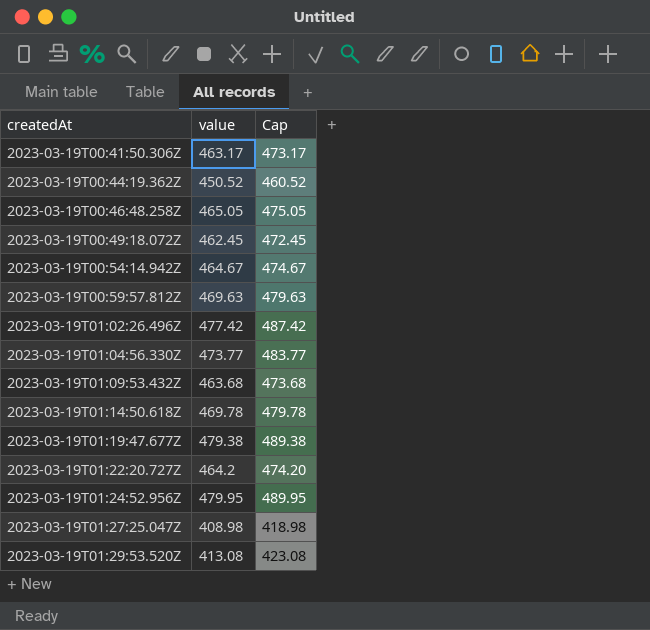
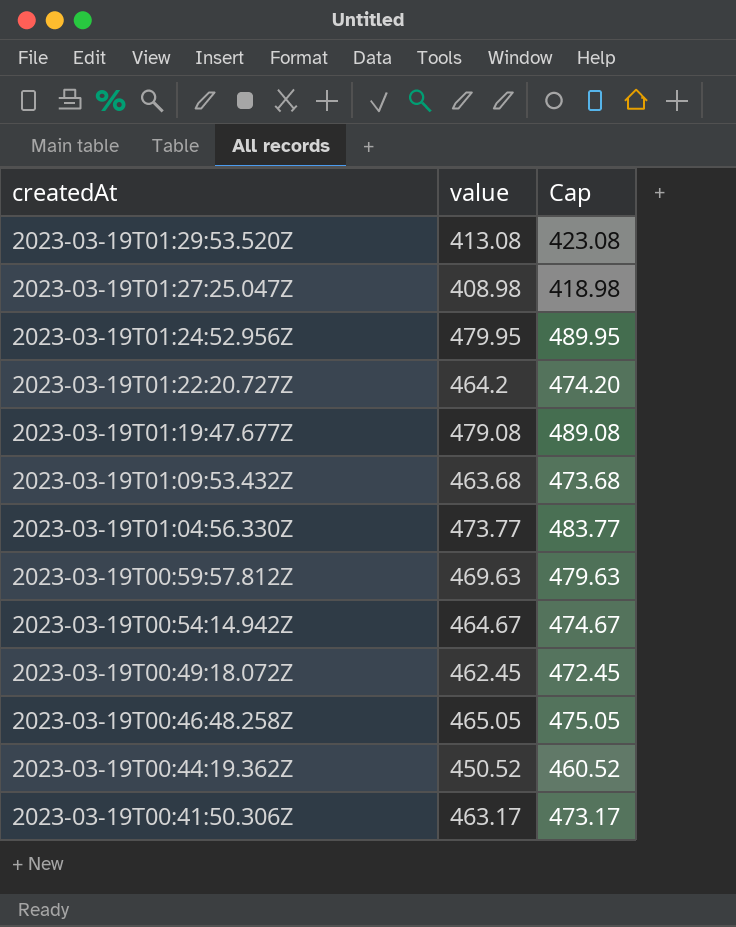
row order: createdAt ascending -> createdAt descending
row 2023-03-19T01:02:26.496Z: 477.42 | 487.42 -> none
row 2023-03-19T01:14:50.618Z: 469.78 | 479.78 -> none
2023-03-19T01:19:47.677Z | value: 479.38 -> 479.08
2023-03-19T01:19:47.677Z | Cap: 489.38 -> 489.08

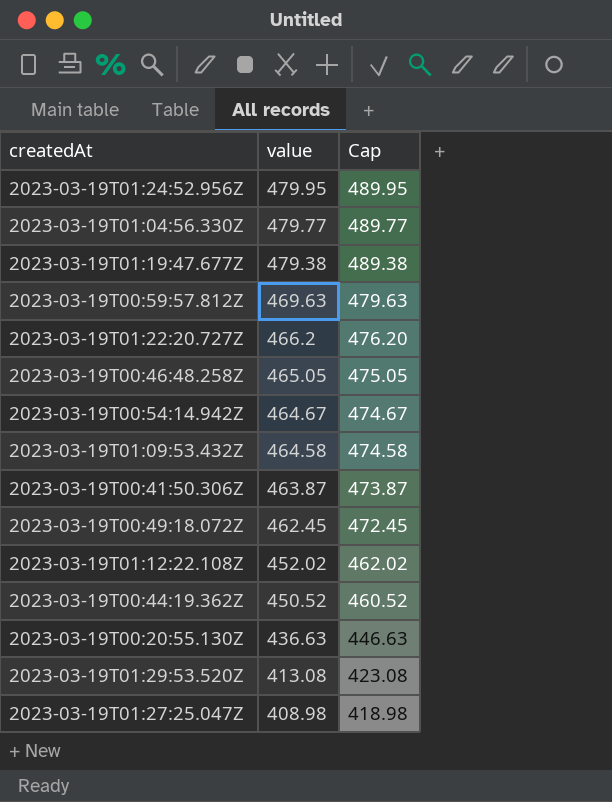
row order: createdAt descending -> value descending
2023-03-19T01:04:56.330Z | value: 473.77 -> 479.77
2023-03-19T01:04:56.330Z | Cap: 483.77 -> 489.77
2023-03-19T01:19:47.677Z | value: 479.08 -> 479.38
2023-03-19T01:19:47.677Z | Cap: 489.08 -> 489.38
2023-03-19T01:22:20.727Z | value: 464.2 -> 466.2
2023-03-19T01:22:20.727Z | Cap: 474.20 -> 476.20
2023-03-19T01:09:53.432Z | value: 463.68 -> 464.58
2023-03-19T01:09:53.432Z | Cap: 473.68 -> 474.58
2023-03-19T00:41:50.306Z | value: 463.17 -> 463.87
2023-03-19T00:41:50.306Z | Cap: 473.17 -> 473.87
row 2023-03-19T01:12:22.108Z: none -> 452.02 | 462.02
row 2023-03-19T00:20:55.130Z: none -> 436.63 | 446.63

